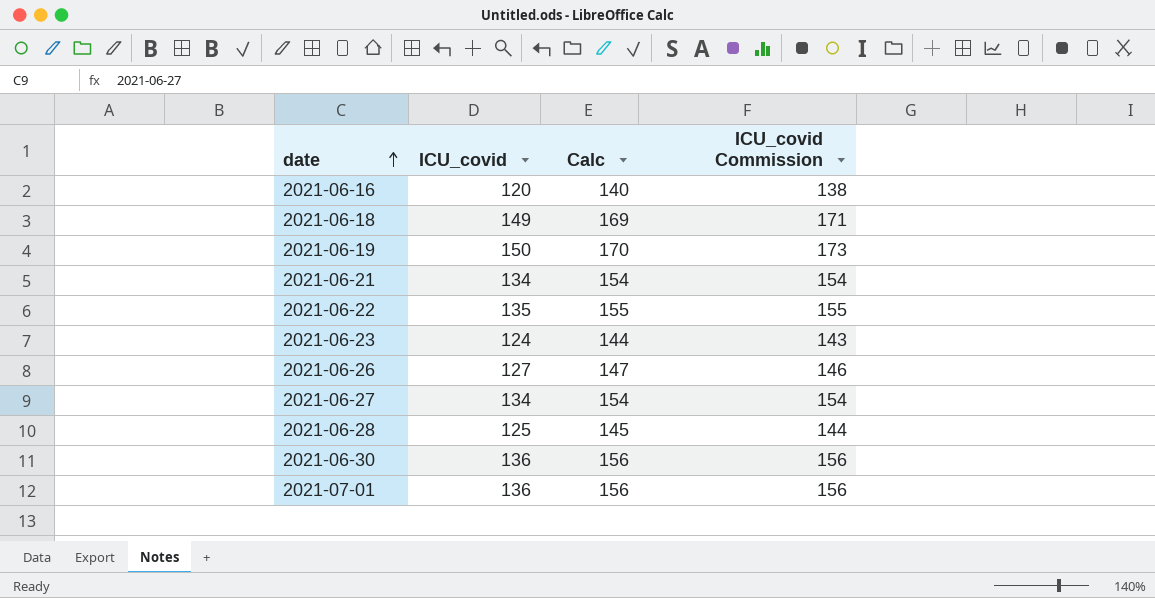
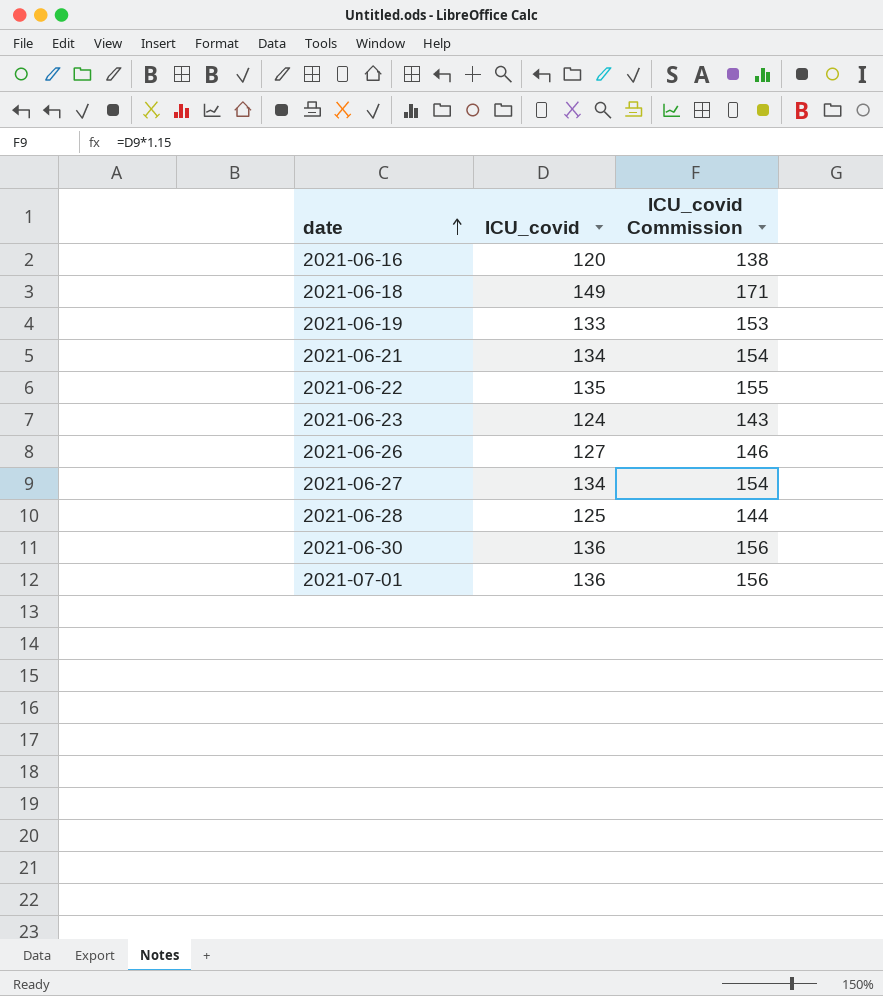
column Calc | formula: [ICU_covid] + 20 -> none
2021-06-19 | ICU_covid: 150 -> 133
2021-06-19 | ICU_covid Commission: 173 -> 153

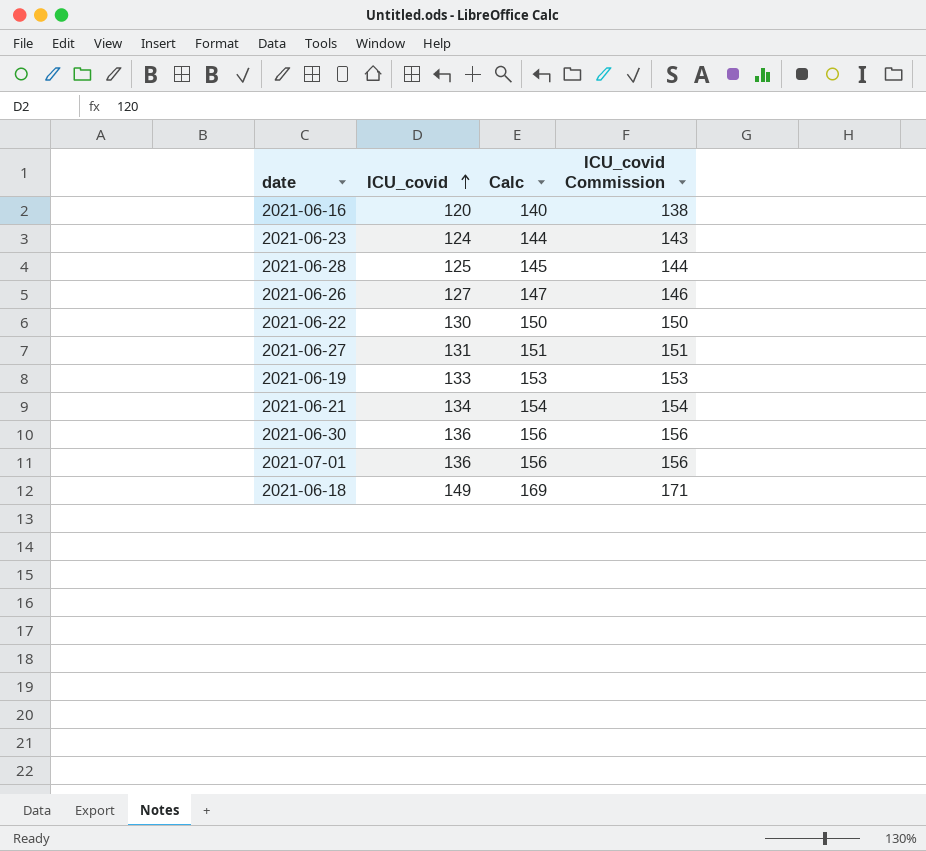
row order: date ascending -> ICU_covid ascending
column Calc | formula: none -> [ICU_covid] + 20
2021-06-22 | ICU_covid: 135 -> 130
2021-06-22 | ICU_covid Commission: 155 -> 150
2021-06-27 | ICU_covid: 134 -> 131
2021-06-27 | ICU_covid Commission: 154 -> 151

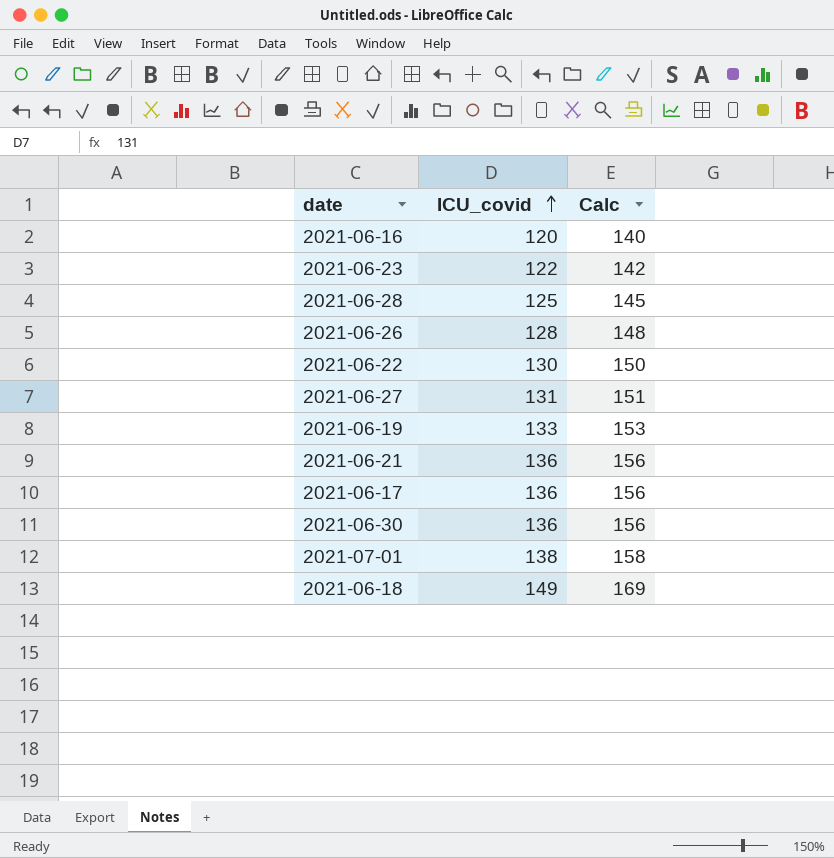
column ICU_covid Commission | formula: [ICU_covid] * 1.15 -> none
2021-06-23 | ICU_covid: 124 -> 122
2021-06-23 | Calc: 144 -> 142
2021-06-26 | ICU_covid: 127 -> 128
2021-06-26 | Calc: 147 -> 148
2021-06-21 | ICU_covid: 134 -> 136
2021-06-21 | Calc: 154 -> 156
row 2021-06-17: none -> 136 | 156
2021-07-01 | ICU_covid: 136 -> 138
2021-07-01 | Calc: 156 -> 158

